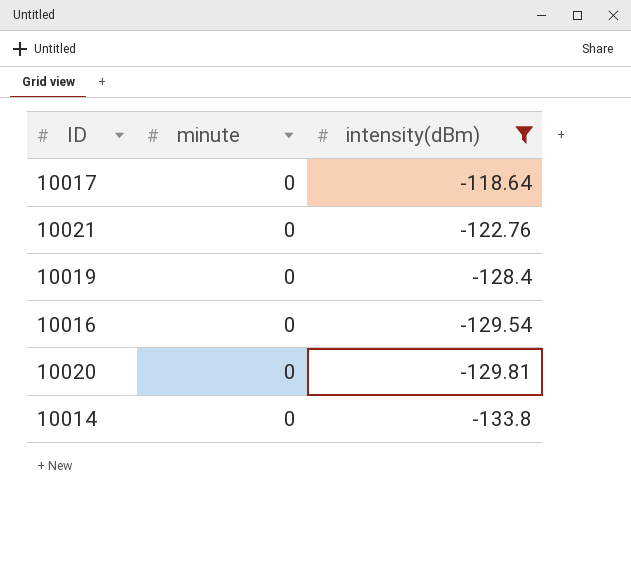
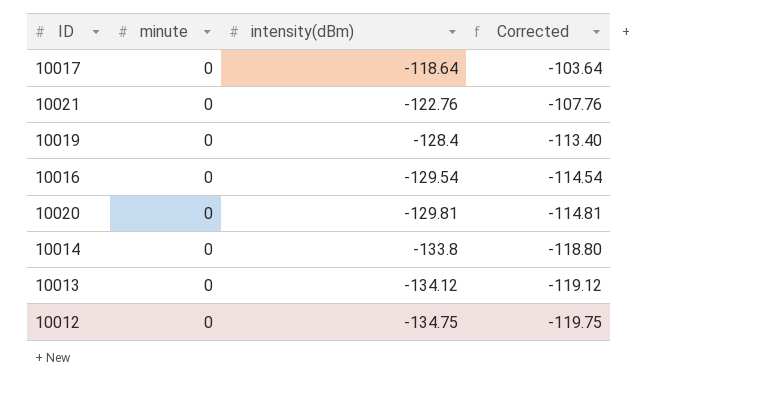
filter: intensity(dBm) >= -133.8 -> none
column Corrected | formula: none -> [intensity(dBm)] + 15

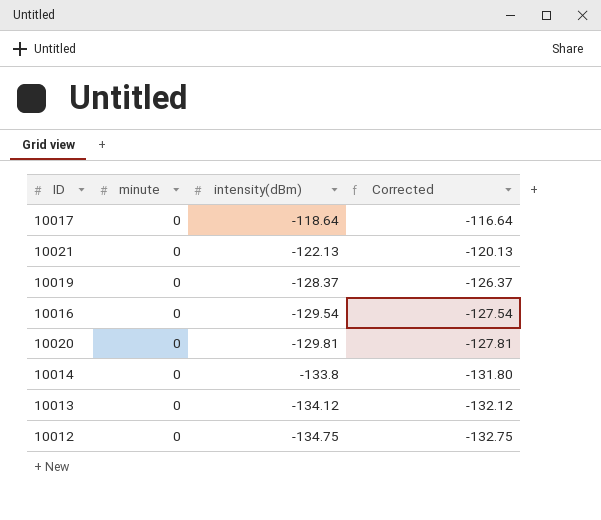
column Corrected | formula: [intensity(dBm)] + 15 -> [intensity(dBm)] + 2
10021 | intensity(dBm): -122.76 -> -122.13
10019 | intensity(dBm): -128.4 -> -128.37

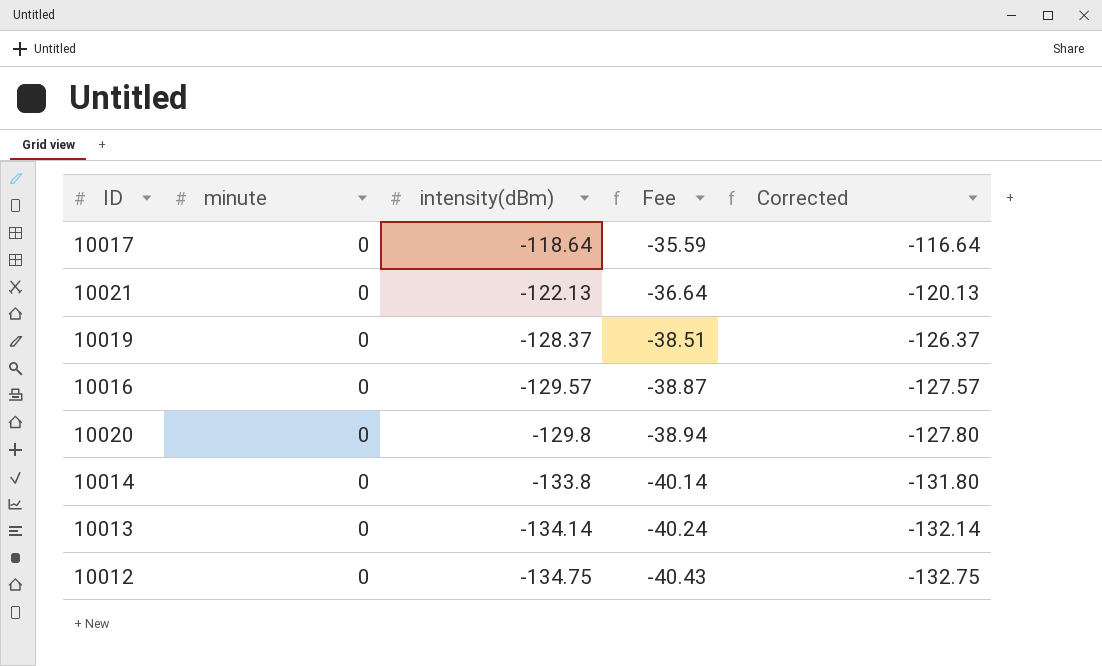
column Fee | formula: none -> [intensity(dBm)] * 0.3
10016 | intensity(dBm): -129.54 -> -129.57
10016 | Corrected: -127.54 -> -127.57
10020 | intensity(dBm): -129.81 -> -129.8
10020 | Corrected: -127.81 -> -127.80
10013 | intensity(dBm): -134.12 -> -134.14
10013 | Corrected: -132.12 -> -132.14

